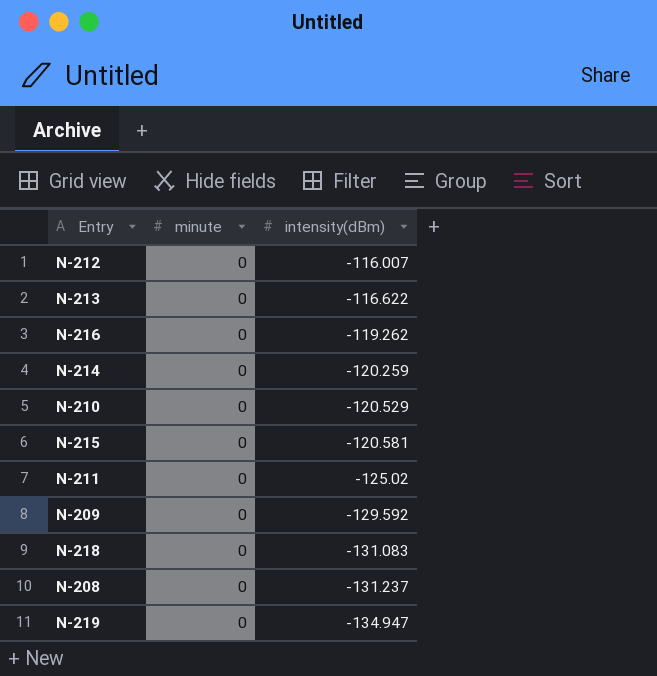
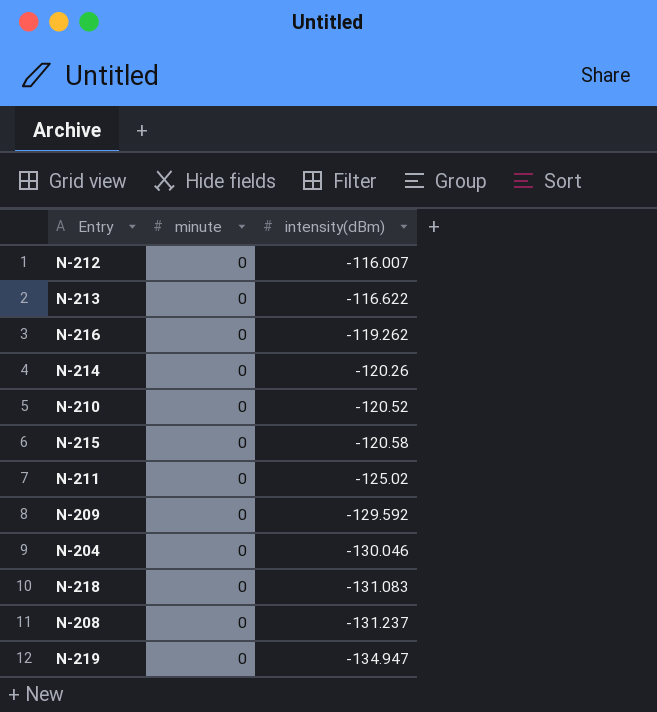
N-214 | intensity(dBm): -120.259 -> -120.26
N-210 | intensity(dBm): -120.529 -> -120.52
N-215 | intensity(dBm): -120.581 -> -120.58
row N-204: none -> 0 | -130.046

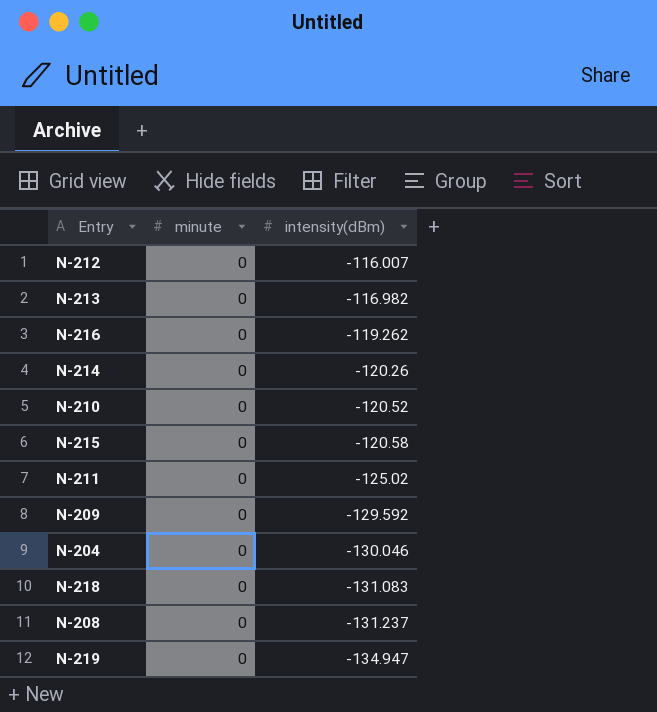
N-213 | intensity(dBm): -116.622 -> -116.982

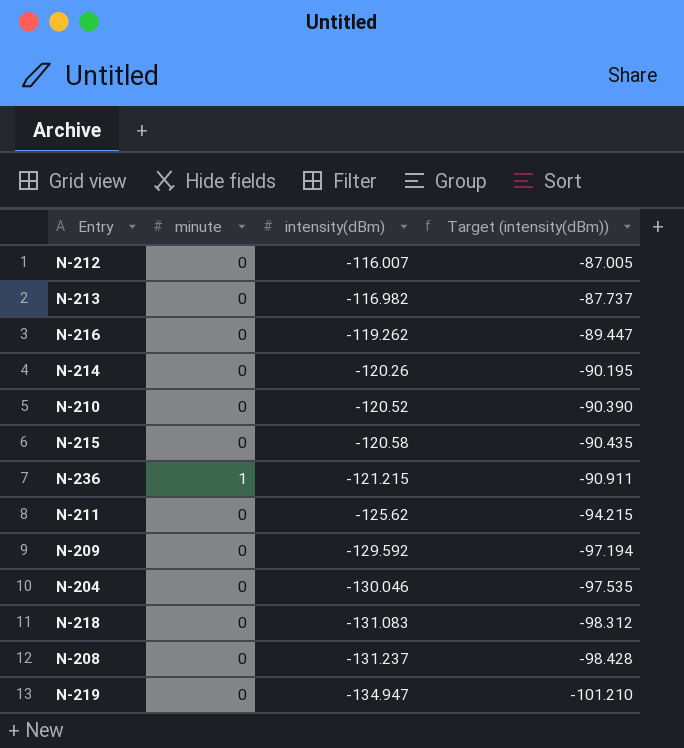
column Target (intensity(dBm)) | formula: none -> [intensity(dBm)] * 0.75
row N-236: none -> 1 | -121.215 | -90.911
N-211 | intensity(dBm): -125.02 -> -125.62

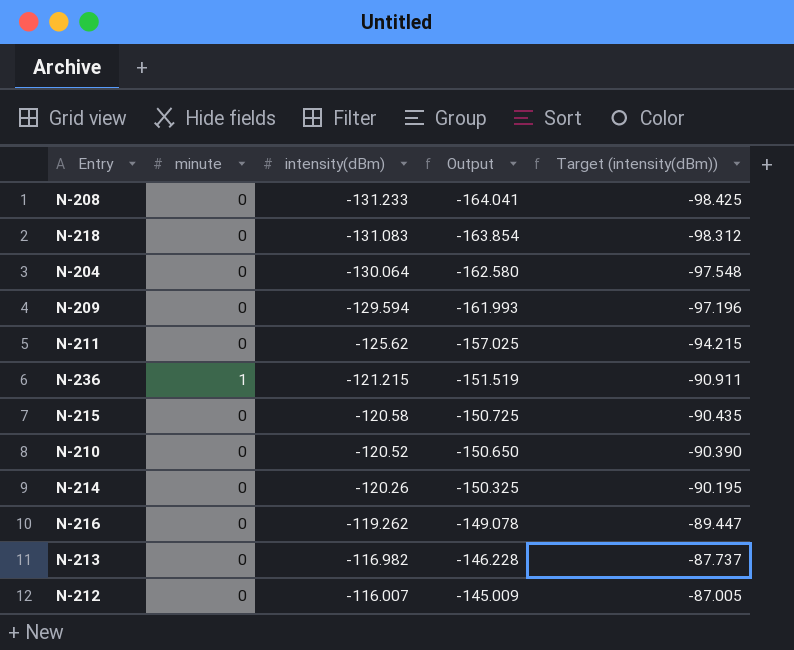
row order: intensity(dBm) descending -> intensity(dBm) ascending
column Output | formula: none -> [intensity(dBm)] * 1.25
row N-219: 0 | -134.947 | -101.210 -> none
N-208 | intensity(dBm): -131.237 -> -131.233
N-208 | Target (intensity(dBm)): -98.428 -> -98.425
N-204 | intensity(dBm): -130.046 -> -130.064
N-204 | Target (intensity(dBm)): -97.535 -> -97.548
N-209 | intensity(dBm): -129.592 -> -129.594
N-209 | Target (intensity(dBm)): -97.194 -> -97.196

